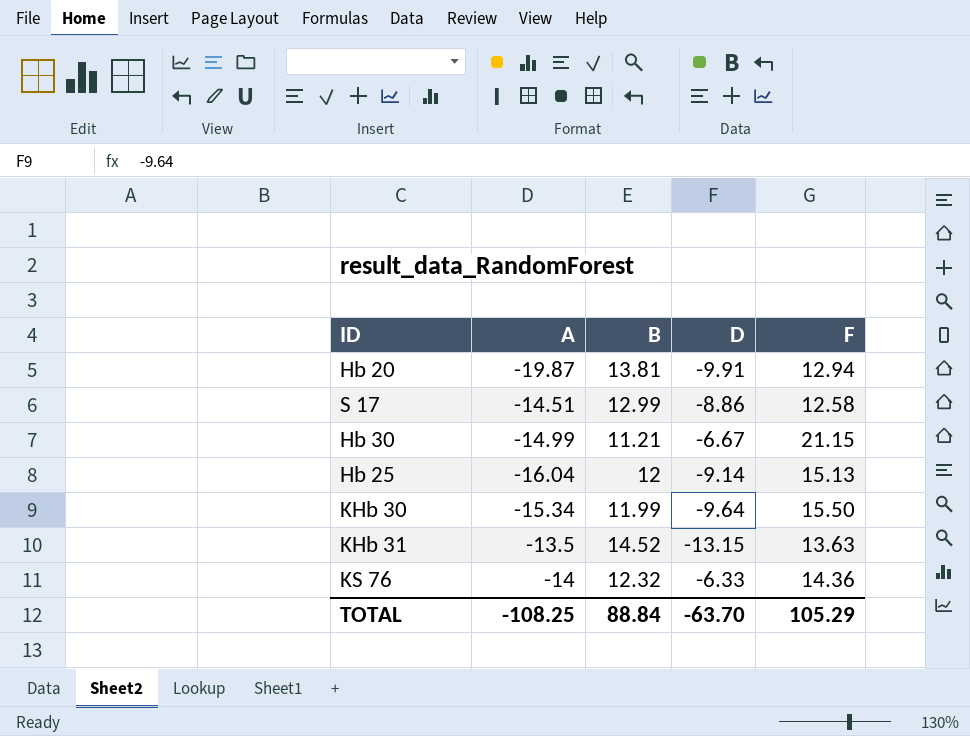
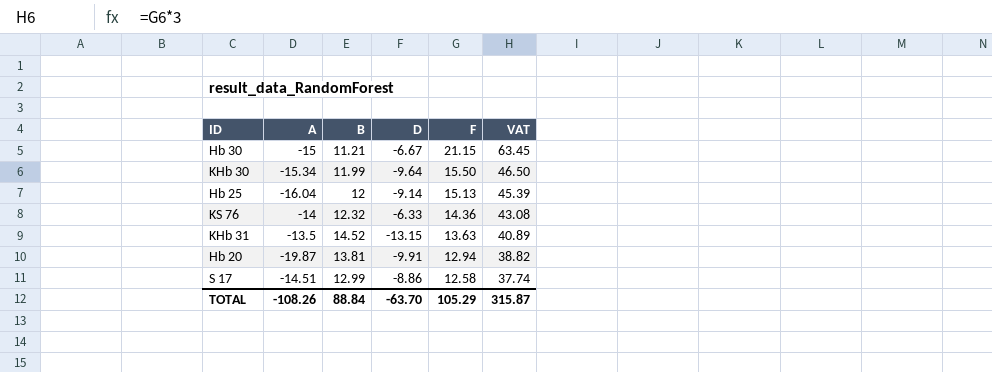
row order: none -> F descending
column VAT | formula: none -> [F] * 3
Hb 30 | A: -14.99 -> -15
TOTAL | A: -108.25 -> -108.26

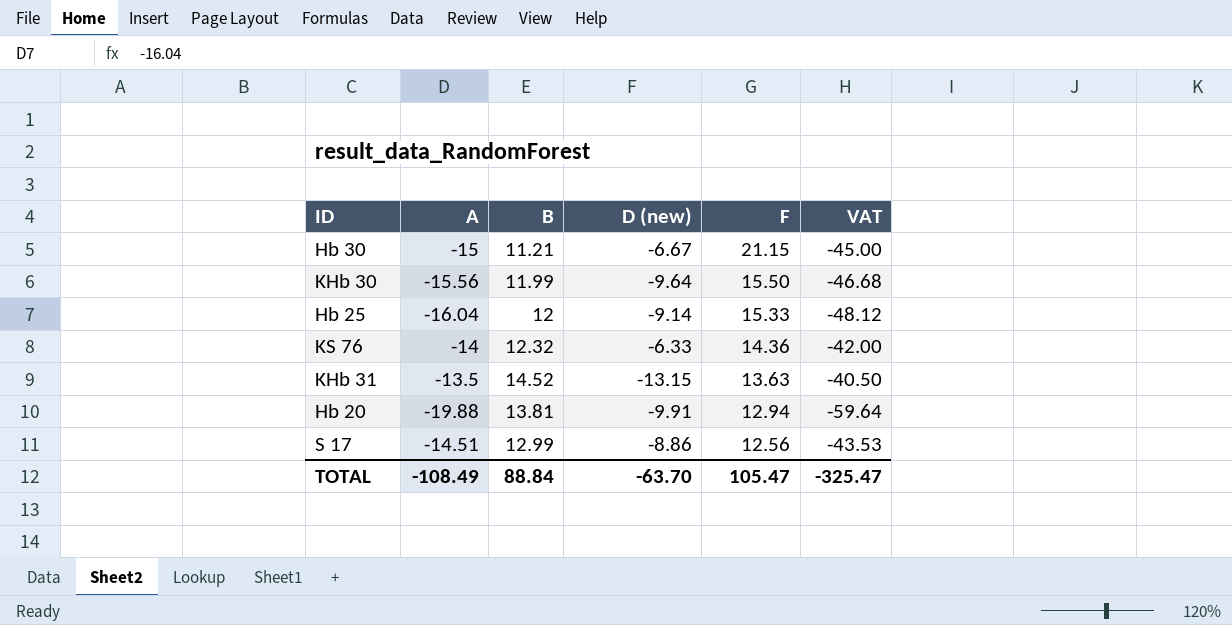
column name: D -> D (new)
column VAT | formula: [F] * 3 -> [A] * 3
KHb 30 | A: -15.34 -> -15.56
Hb 25 | F: 15.13 -> 15.33
Hb 20 | A: -19.87 -> -19.88
S 17 | F: 12.58 -> 12.56
TOTAL | A: -108.26 -> -108.49
TOTAL | F: 105.29 -> 105.47
TOTAL | VAT: 315.87 -> -325.47

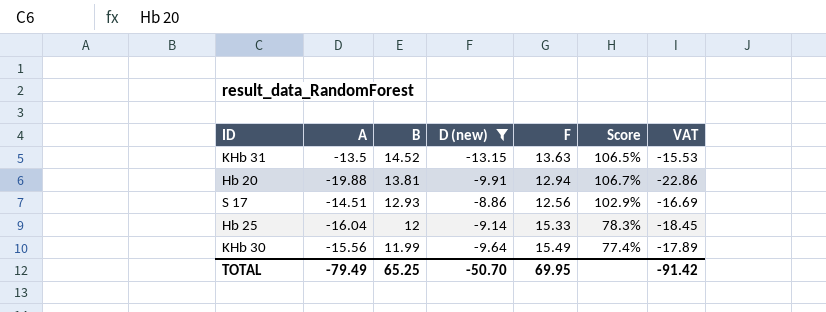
filter: none -> D (new) <= -8.86
row order: F descending -> B descending
column Score | formula: none -> [B] / [F]
column VAT | formula: [A] * 3 -> [A] * 1.15
S 17 | B: 12.99 -> 12.93
KHb 30 | F: 15.50 -> 15.49
TOTAL | A: -108.49 -> -79.49
TOTAL | B: 88.84 -> 65.25
TOTAL | D (new): -63.70 -> -50.70
TOTAL | F: 105.47 -> 69.95
TOTAL | VAT: -325.47 -> -91.42

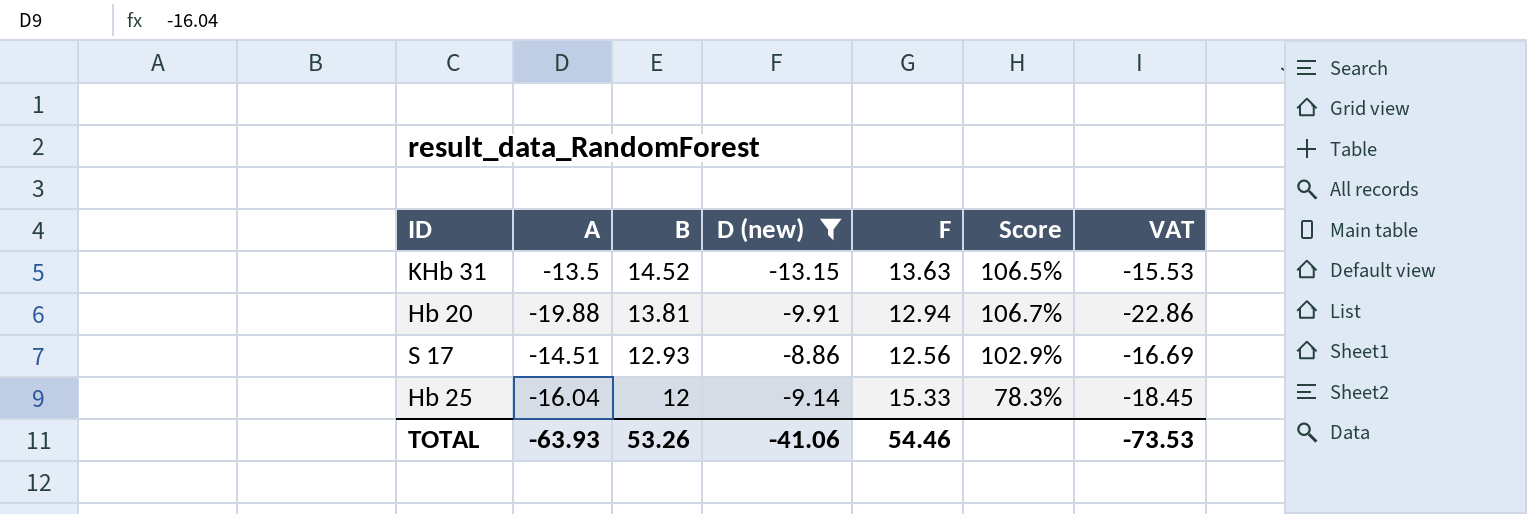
row KHb 30: -15.56 | 11.99 | -9.64 | 15.49 | 77.4% | -17.89 -> none
TOTAL | A: -79.49 -> -63.93
TOTAL | B: 65.25 -> 53.26
TOTAL | D (new): -50.70 -> -41.06
TOTAL | F: 69.95 -> 54.46
TOTAL | VAT: -91.42 -> -73.53

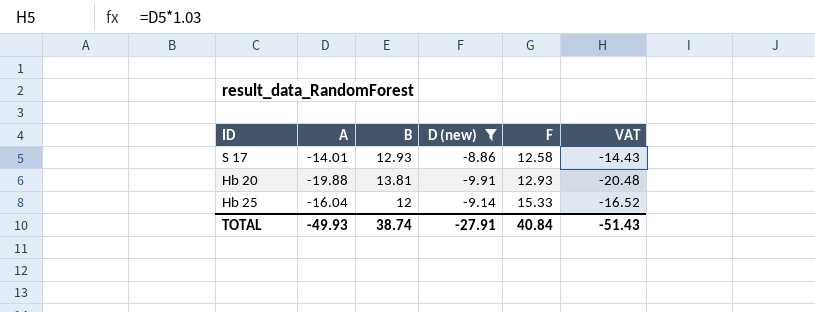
row order: B descending -> F ascending
column Score | formula: [B] / [F] -> none
column VAT | formula: [A] * 1.15 -> [A] * 1.03
row KHb 31: -13.5 | 14.52 | -13.15 | 13.63 | 106.5% | -15.53 -> none
S 17 | A: -14.51 -> -14.01
S 17 | F: 12.56 -> 12.58
Hb 20 | F: 12.94 -> 12.93
TOTAL | A: -63.93 -> -49.93
TOTAL | B: 53.26 -> 38.74
TOTAL | D (new): -41.06 -> -27.91
TOTAL | F: 54.46 -> 40.84
TOTAL | VAT: -73.53 -> -51.43

